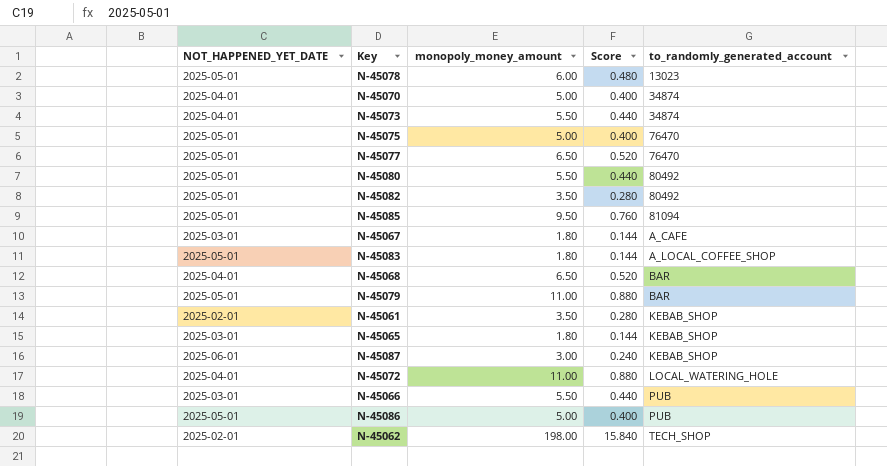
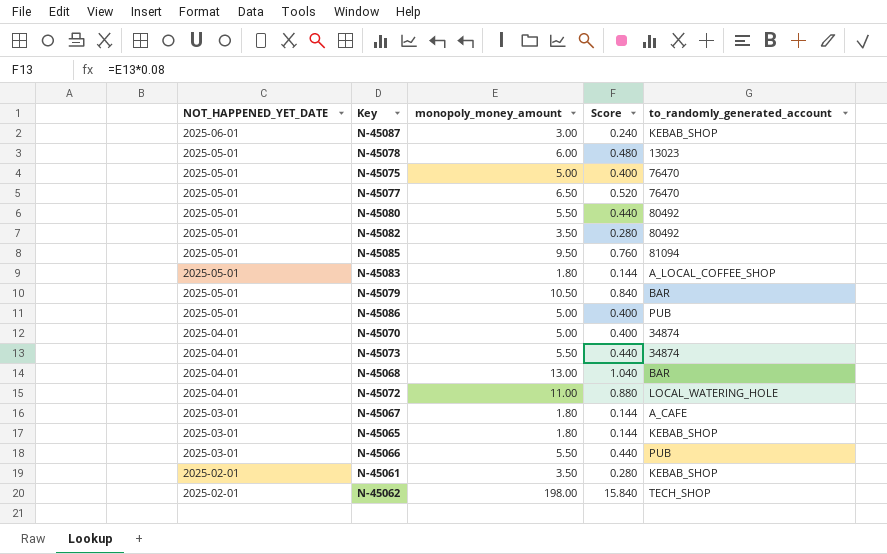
row order: to_randomly_generated_account ascending -> NOT_HAPPENED_YET_DATE descending
N-45079 | monopoly_money_amount: 11.00 -> 10.50
N-45079 | Score: 0.880 -> 0.840
N-45068 | monopoly_money_amount: 6.50 -> 13.00
N-45068 | Score: 0.520 -> 1.040

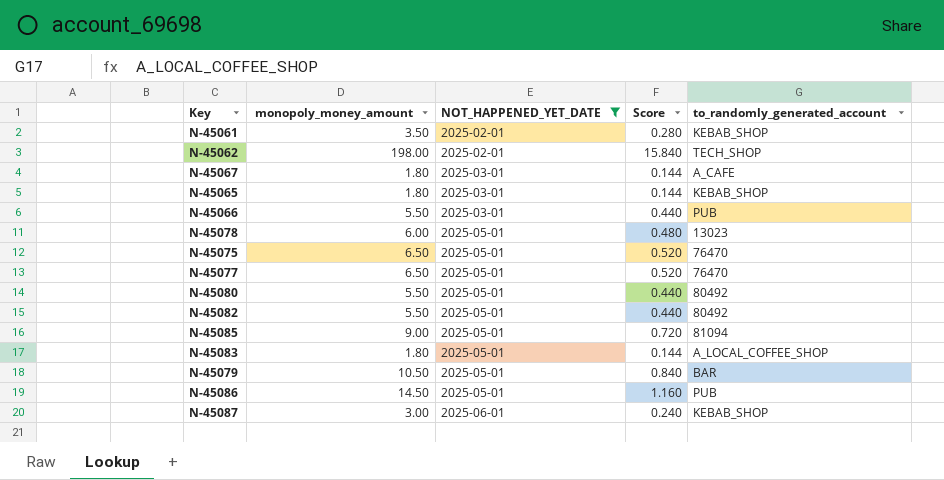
filter: none -> NOT_HAPPENED_YET_DATE != 2025-04-01
row order: NOT_HAPPENED_YET_DATE descending -> NOT_HAPPENED_YET_DATE ascending
column NOT_HAPPENED_YET_DATE | position: 1 -> 3
N-45075 | monopoly_money_amount: 5.00 -> 6.50
N-45075 | Score: 0.400 -> 0.520
N-45082 | monopoly_money_amount: 3.50 -> 5.50
N-45082 | Score: 0.280 -> 0.440
N-45085 | monopoly_money_amount: 9.50 -> 9.00
N-45085 | Score: 0.760 -> 0.720
N-45086 | monopoly_money_amount: 5.00 -> 14.50
N-45086 | Score: 0.400 -> 1.160

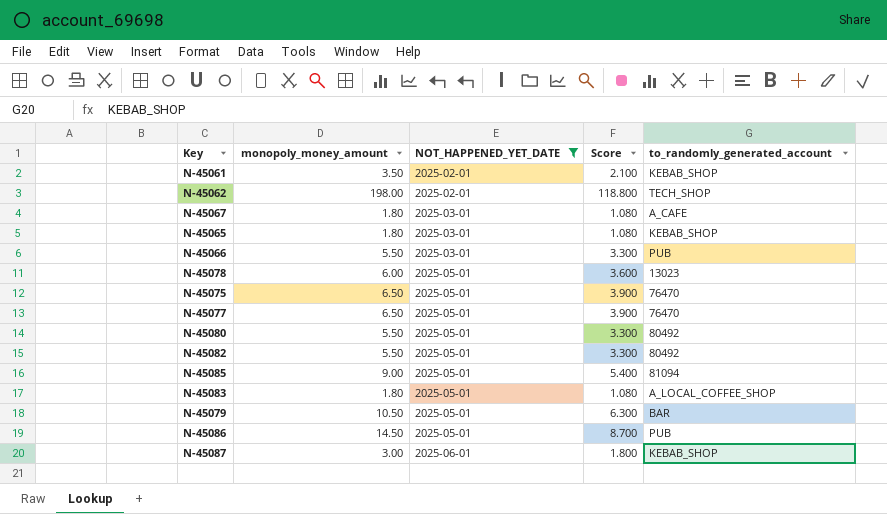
column Score | formula: [monopoly_money_amount] * 0.08 -> [monopoly_money_amount] * 0.6

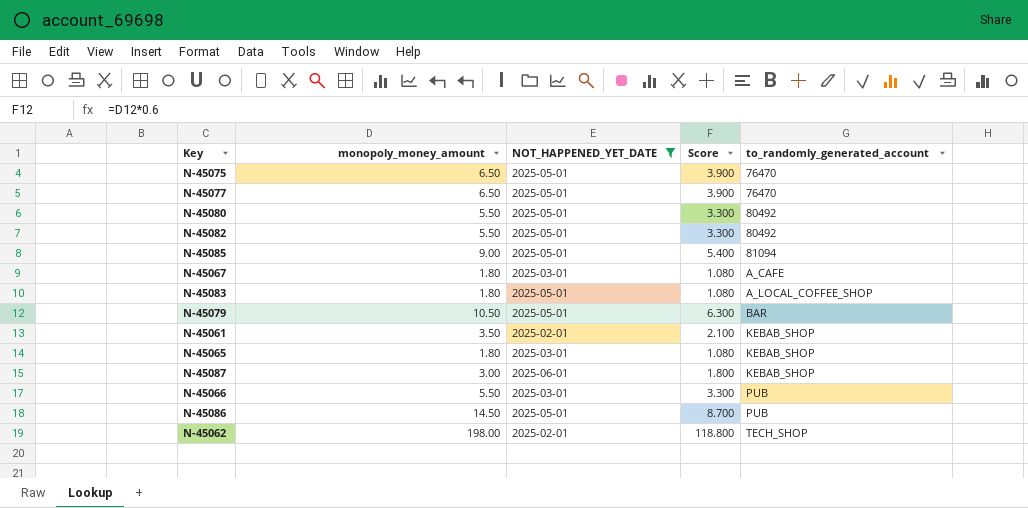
row order: NOT_HAPPENED_YET_DATE ascending -> to_randomly_generated_account ascending
row N-45078: 6.00 | 2025-05-01 | 3.600 | 13023 -> none

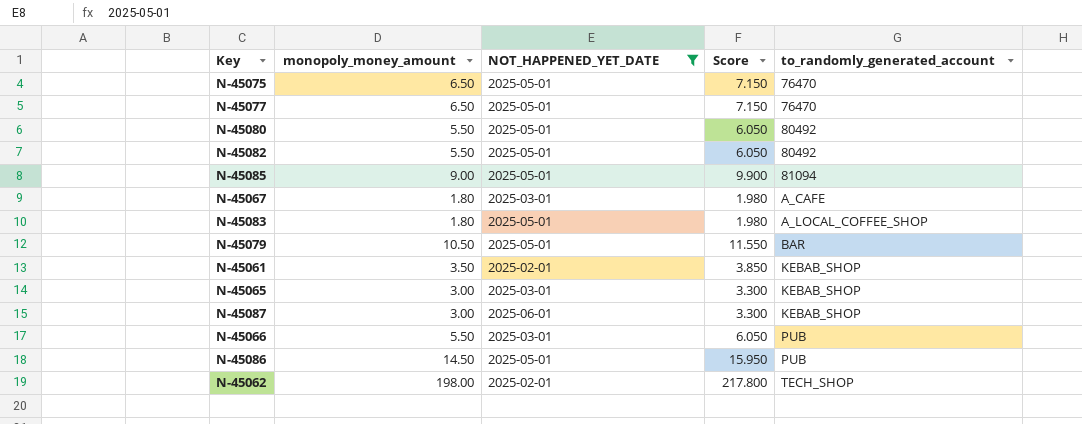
column Score | formula: [monopoly_money_amount] * 0.6 -> [monopoly_money_amount] * 1.1
N-45065 | monopoly_money_amount: 1.80 -> 3.00

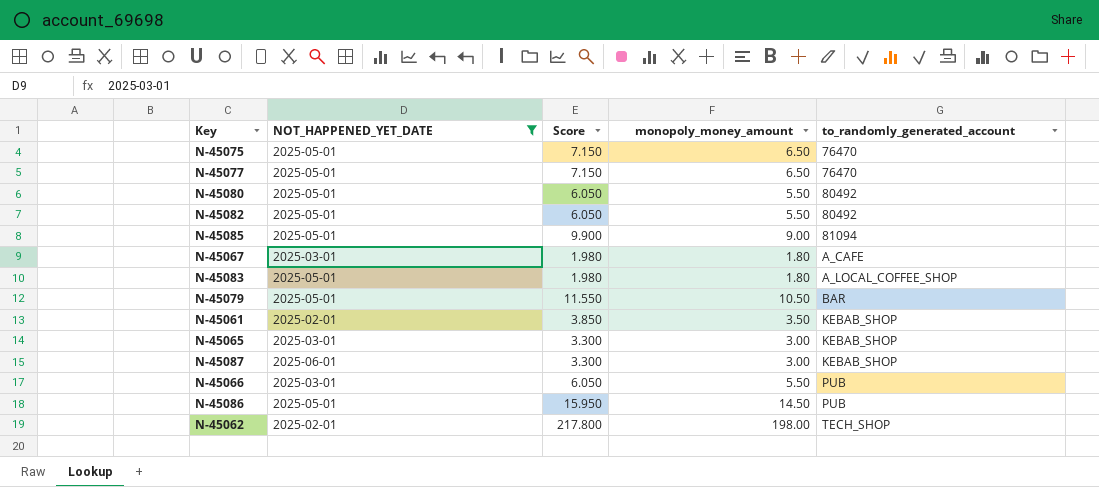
column monopoly_money_amount | position: 2 -> 4

